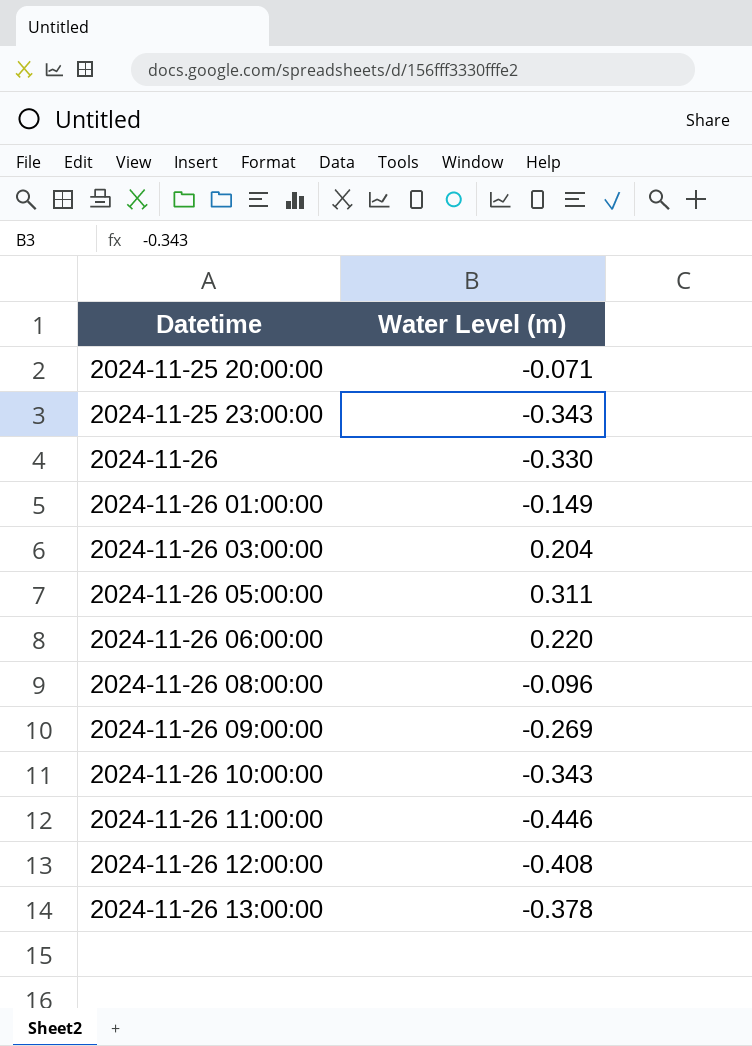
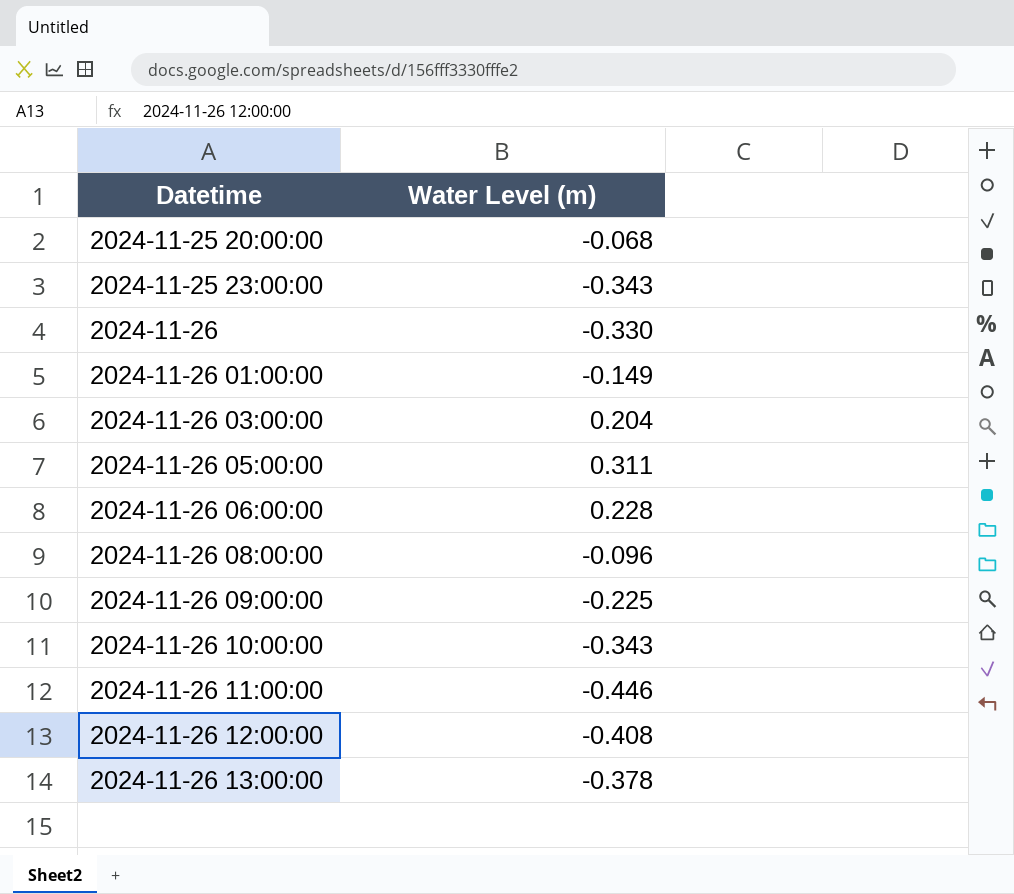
2024-11-25 20:00:00 | Water Level (m): -0.071 -> -0.068
2024-11-26 06:00:00 | Water Level (m): 0.220 -> 0.228
2024-11-26 09:00:00 | Water Level (m): -0.269 -> -0.225

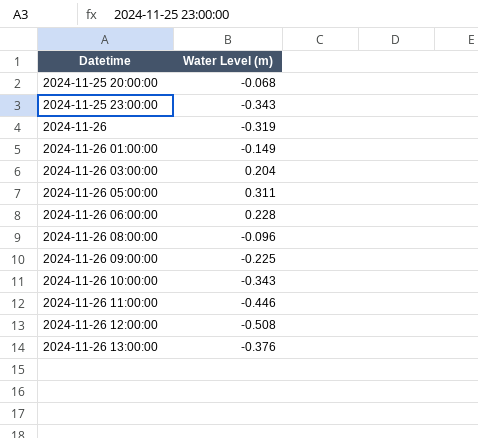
2024-11-26 | Water Level (m): -0.330 -> -0.319
2024-11-26 12:00:00 | Water Level (m): -0.408 -> -0.508
2024-11-26 13:00:00 | Water Level (m): -0.378 -> -0.376

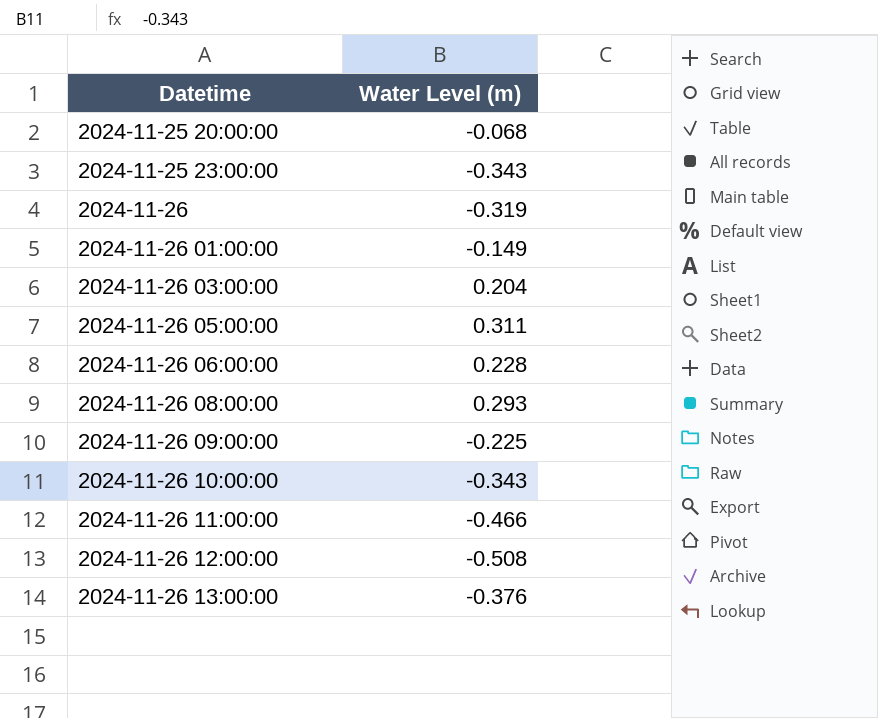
2024-11-26 08:00:00 | Water Level (m): -0.096 -> 0.293
2024-11-26 11:00:00 | Water Level (m): -0.446 -> -0.466

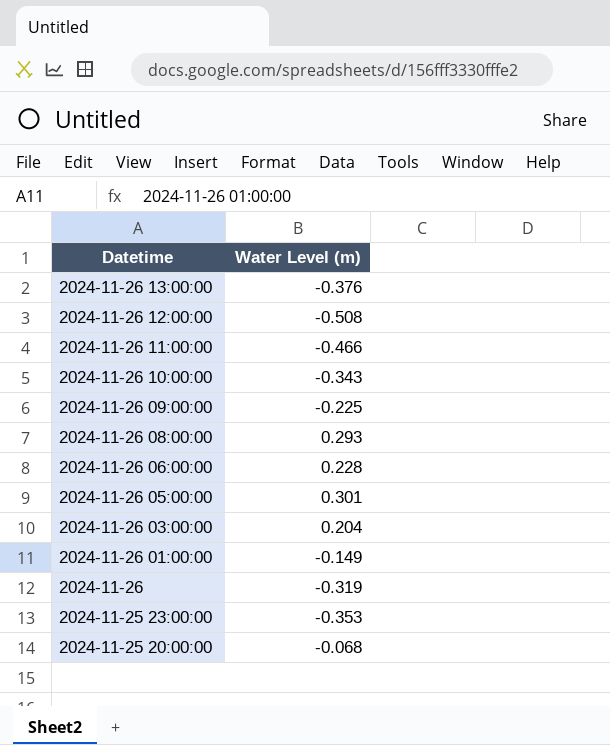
row order: Datetime ascending -> Datetime descending
2024-11-26 05:00:00 | Water Level (m): 0.311 -> 0.301
2024-11-25 23:00:00 | Water Level (m): -0.343 -> -0.353

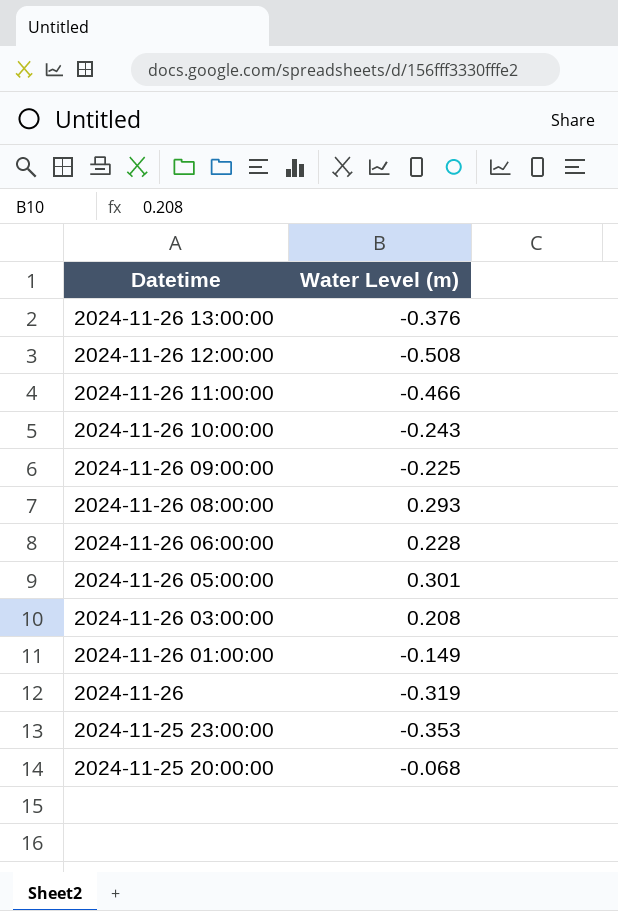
2024-11-26 10:00:00 | Water Level (m): -0.343 -> -0.243
2024-11-26 03:00:00 | Water Level (m): 0.204 -> 0.208

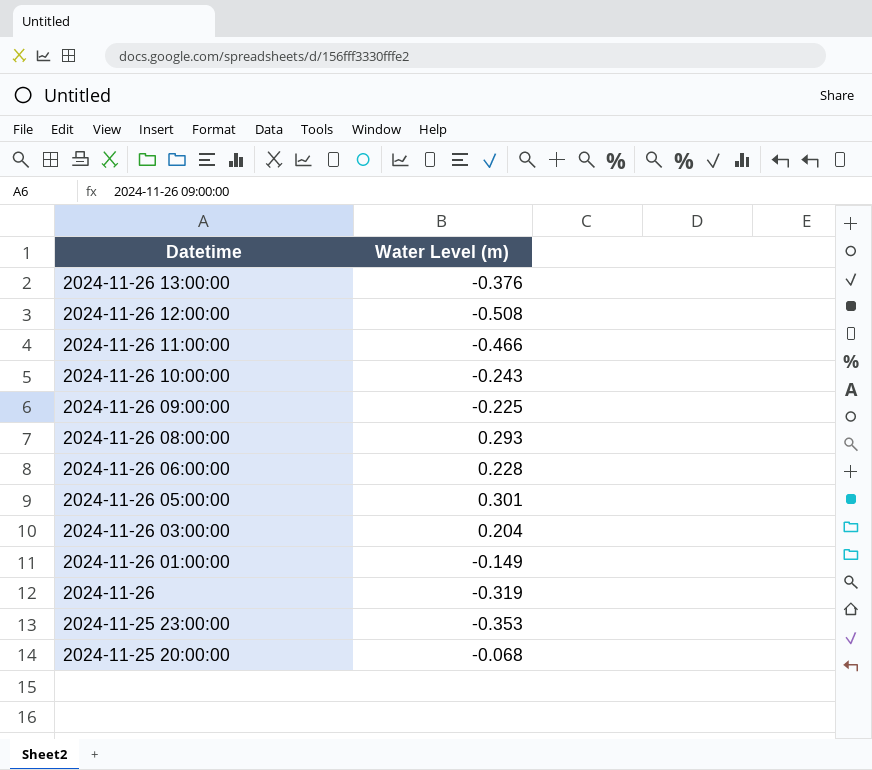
2024-11-26 03:00:00 | Water Level (m): 0.208 -> 0.204

